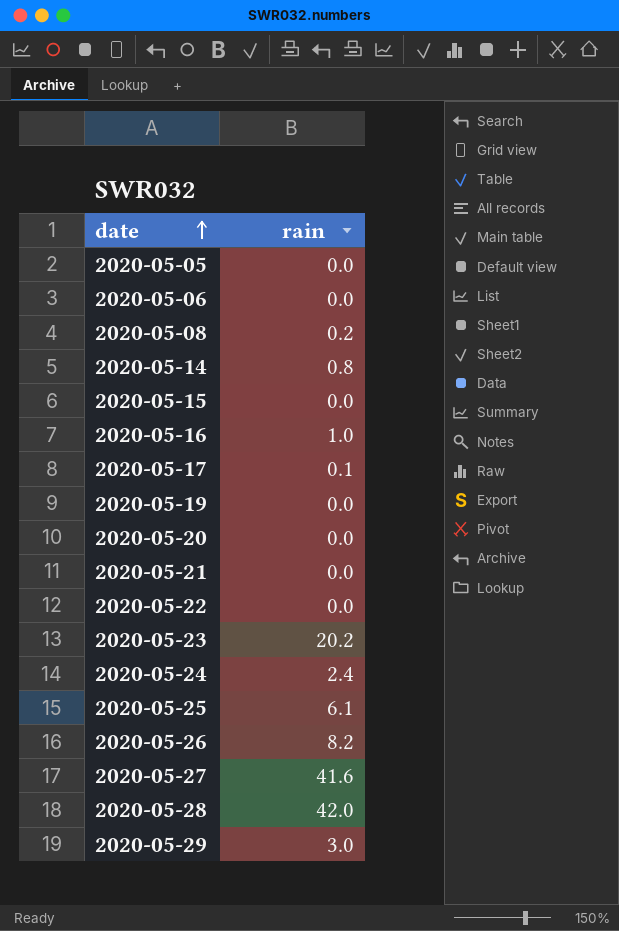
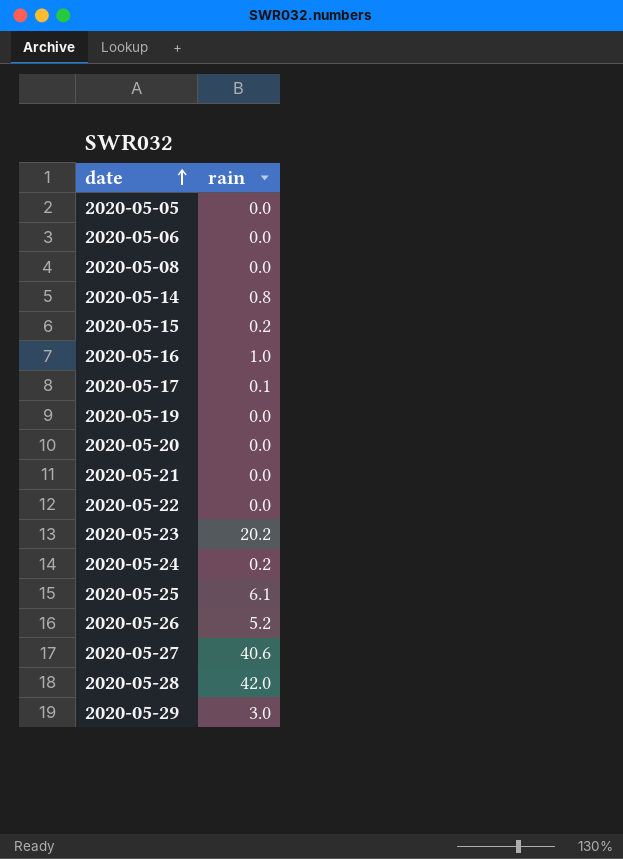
2020-05-08 | rain: 0.2 -> 0.0
2020-05-15 | rain: 0.0 -> 0.2
2020-05-24 | rain: 2.4 -> 0.2
2020-05-26 | rain: 8.2 -> 5.2
2020-05-27 | rain: 41.6 -> 40.6

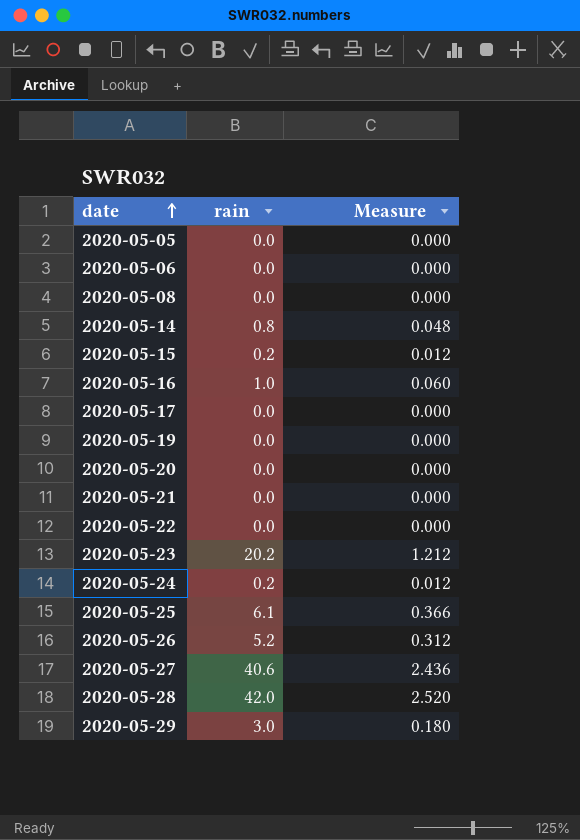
column Measure | formula: none -> [rain] * 0.06
2020-05-17 | rain: 0.1 -> 0.0

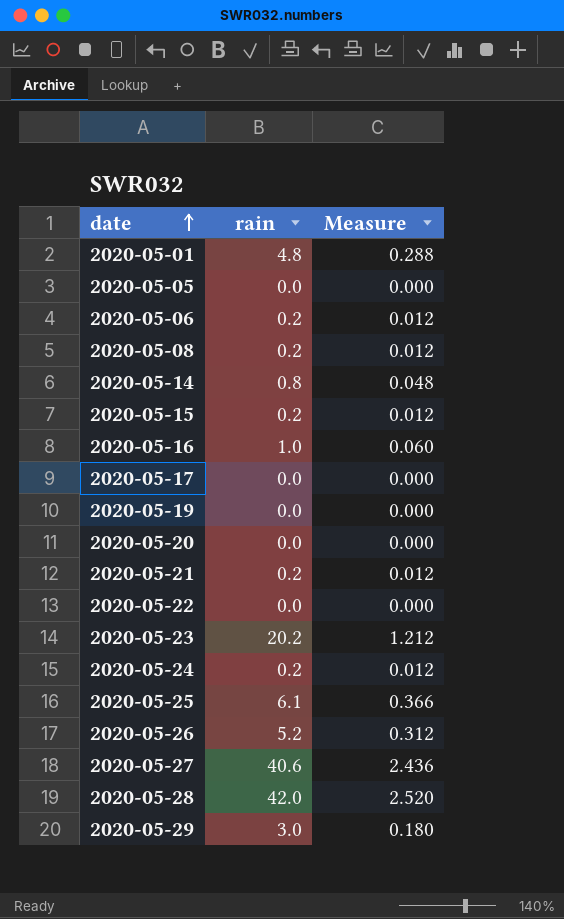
row 2020-05-01: none -> 4.8 | 0.288
2020-05-06 | rain: 0.0 -> 0.2
2020-05-06 | Measure: 0.000 -> 0.012
2020-05-08 | rain: 0.0 -> 0.2
2020-05-08 | Measure: 0.000 -> 0.012
2020-05-21 | rain: 0.0 -> 0.2
2020-05-21 | Measure: 0.000 -> 0.012

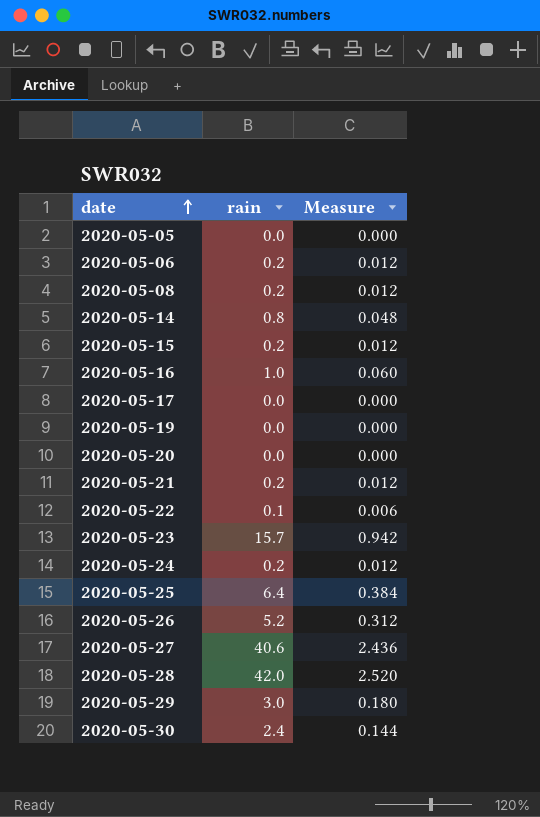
row 2020-05-01: 4.8 | 0.288 -> none
2020-05-22 | rain: 0.0 -> 0.1
2020-05-22 | Measure: 0.000 -> 0.006
2020-05-23 | rain: 20.2 -> 15.7
2020-05-23 | Measure: 1.212 -> 0.942
2020-05-25 | rain: 6.1 -> 6.4
2020-05-25 | Measure: 0.366 -> 0.384
row 2020-05-30: none -> 2.4 | 0.144

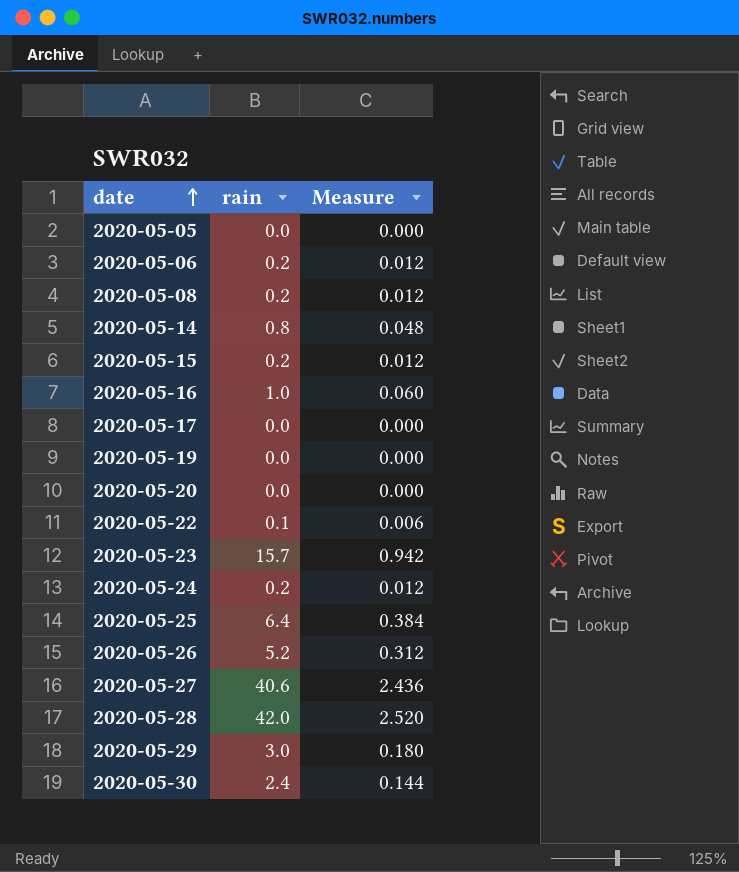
row 2020-05-21: 0.2 | 0.012 -> none

